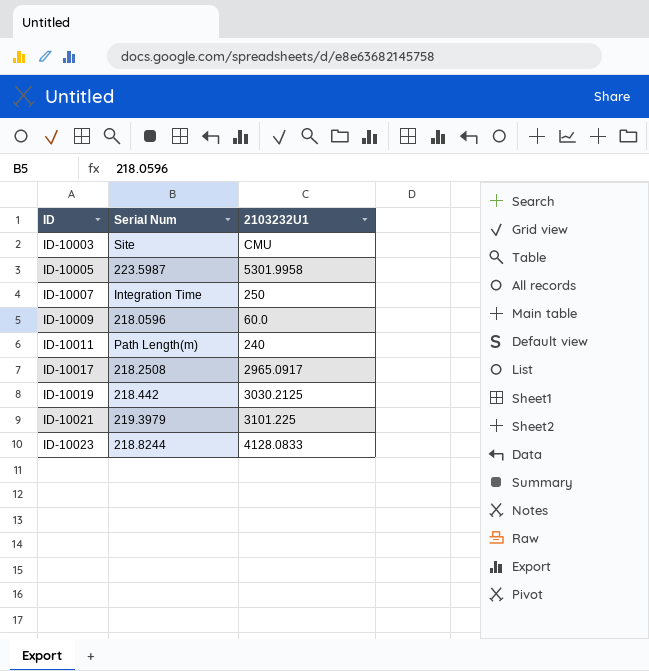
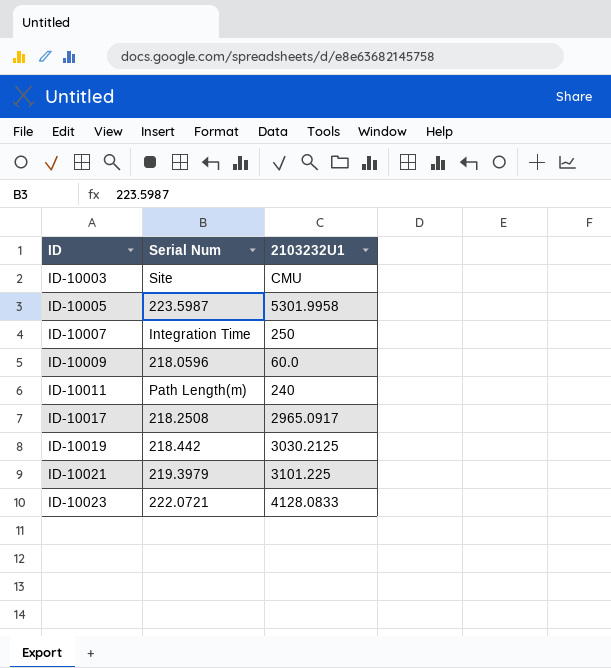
ID-10023 | Serial Num: 218.8244 -> 222.0721

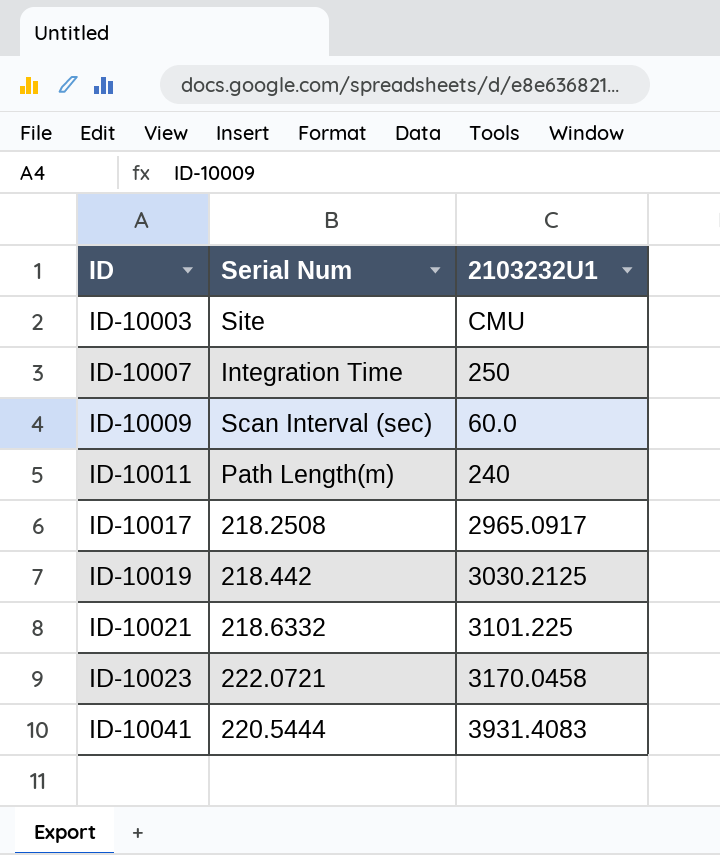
row ID-10005: 223.5987 | 5301.9958 -> none
ID-10009 | Serial Num: 218.0596 -> Scan Interval (sec)
ID-10021 | Serial Num: 219.3979 -> 218.6332
ID-10023 | 2103232U1: 4128.0833 -> 3170.0458
row ID-10041: none -> 220.5444 | 3931.4083

